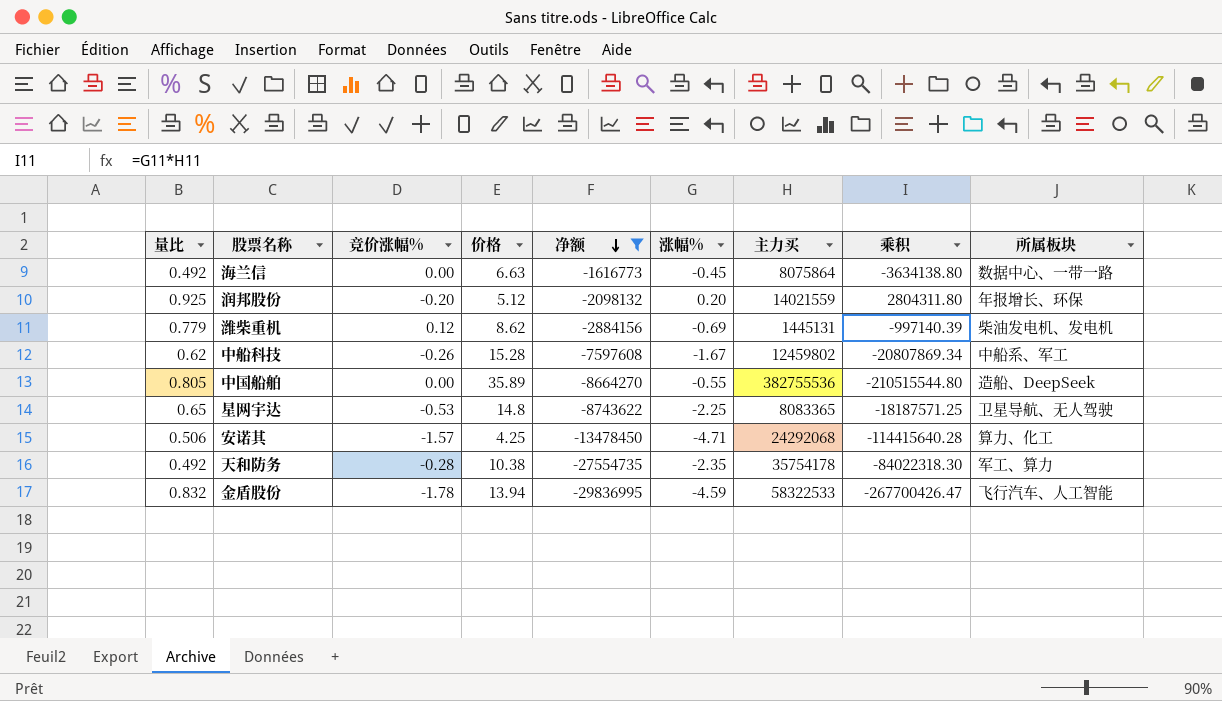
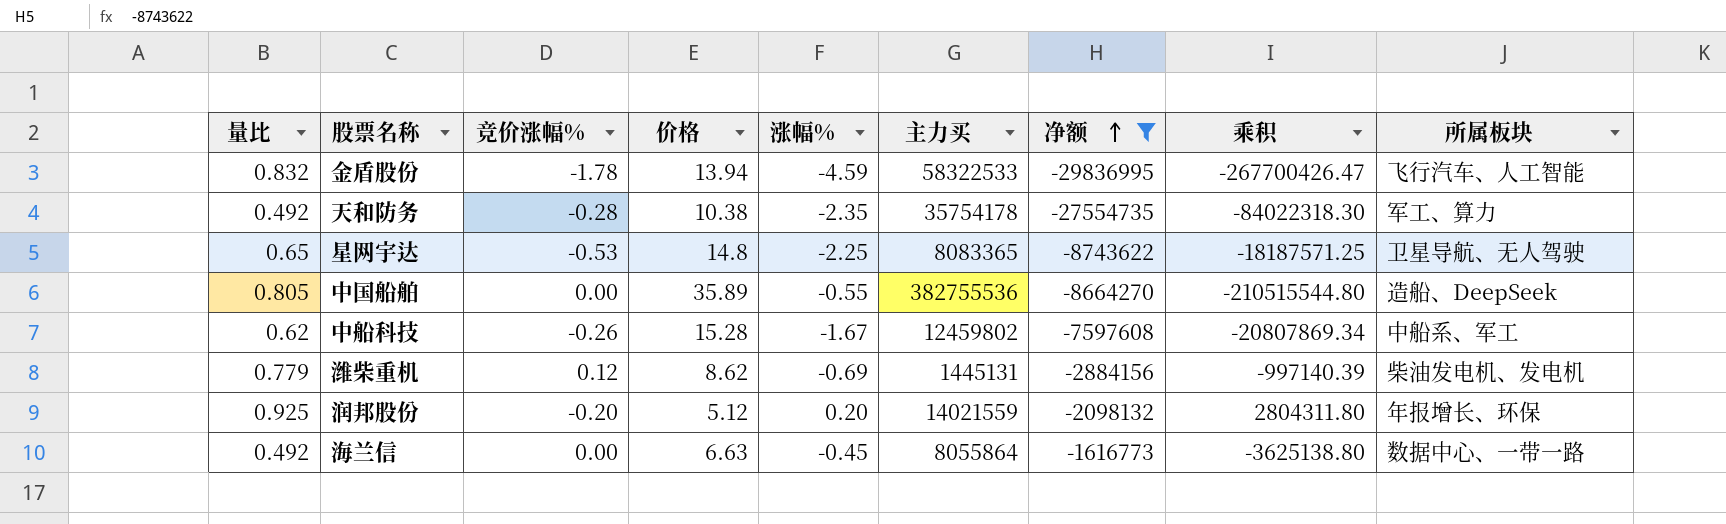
row order: 净额 descending -> 净额 ascending
column 净额 | position: 5 -> 7
row 安诺其: 0.506 | -1.57 | 4.25 | -13478450 | -4.71 | 24292068 | -114415640.28 | 算力、化工 -> none
海兰信 | 主力买: 8075864 -> 8055864
海兰信 | 乘积: -3634138.80 -> -3625138.80

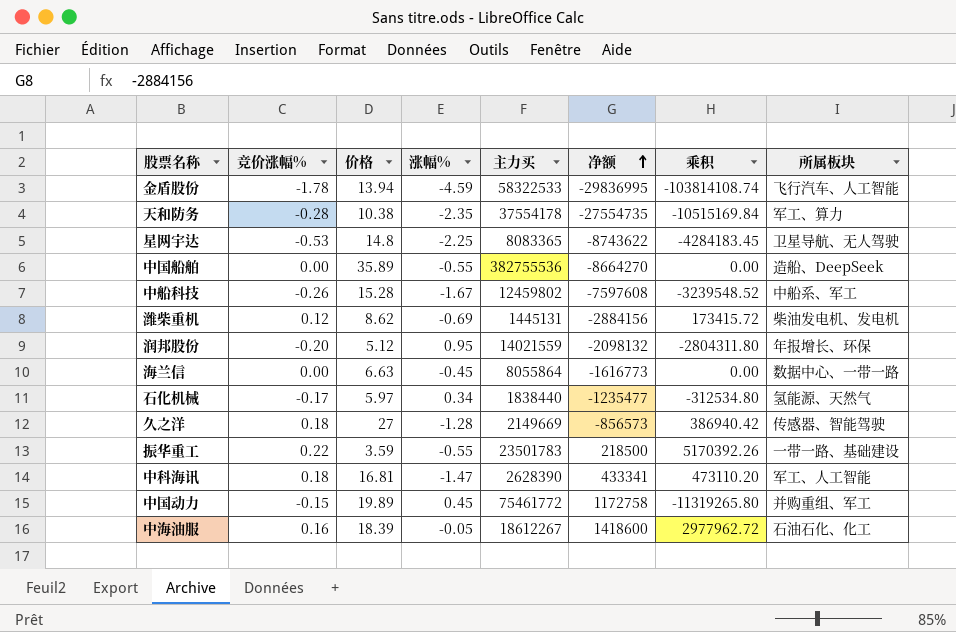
filter: 净额 <= -1616773 -> none
column 量比 | position: 1 -> none
column 乘积 | formula: [涨幅%] * [主力买] -> [竞价涨幅%] * [主力买]
天和防务 | 主力买: 35754178 -> 37554178
润邦股份 | 涨幅%: 0.20 -> 0.95

